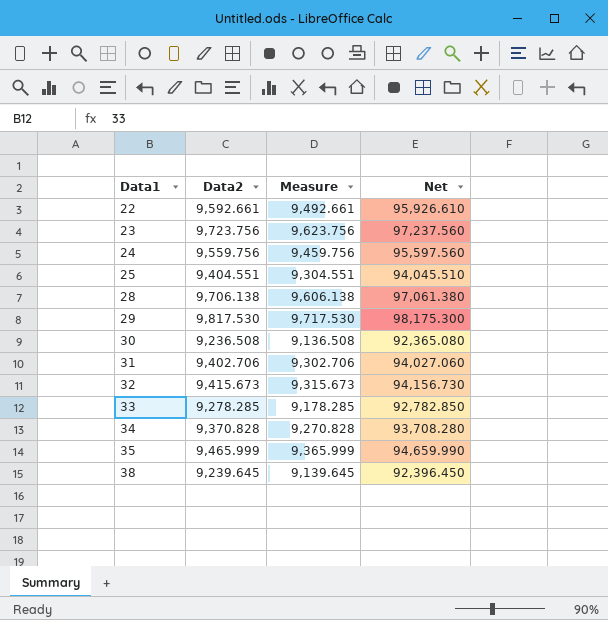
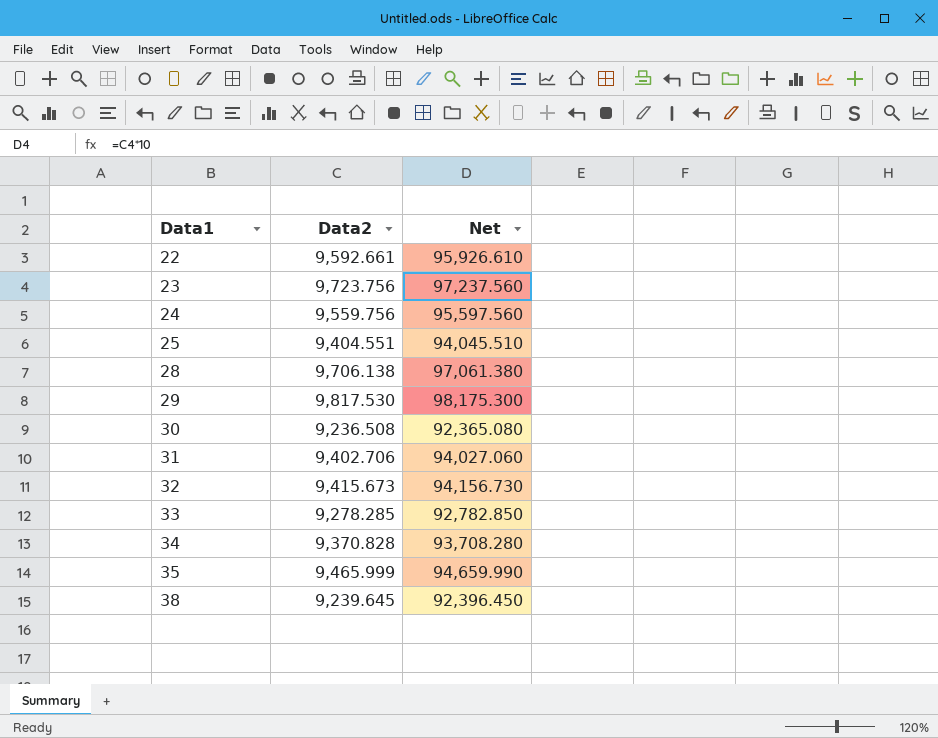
column Measure | formula: [Data2] - 100 -> none

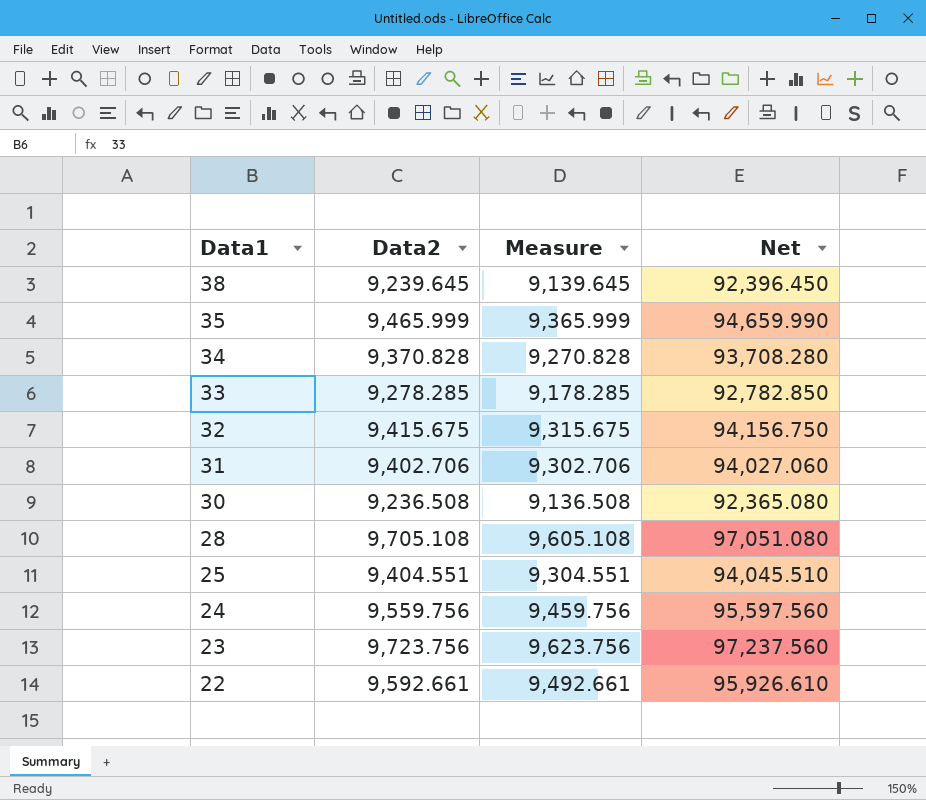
row order: Data1 ascending -> Data1 descending
column Measure | formula: none -> [Data2] - 100
row 29: 9,817.530 | 98,175.300 -> none
32 | Data2: 9,415.673 -> 9,415.675
32 | Net: 94,156.730 -> 94,156.750
28 | Data2: 9,706.138 -> 9,705.108
28 | Net: 97,061.380 -> 97,051.080

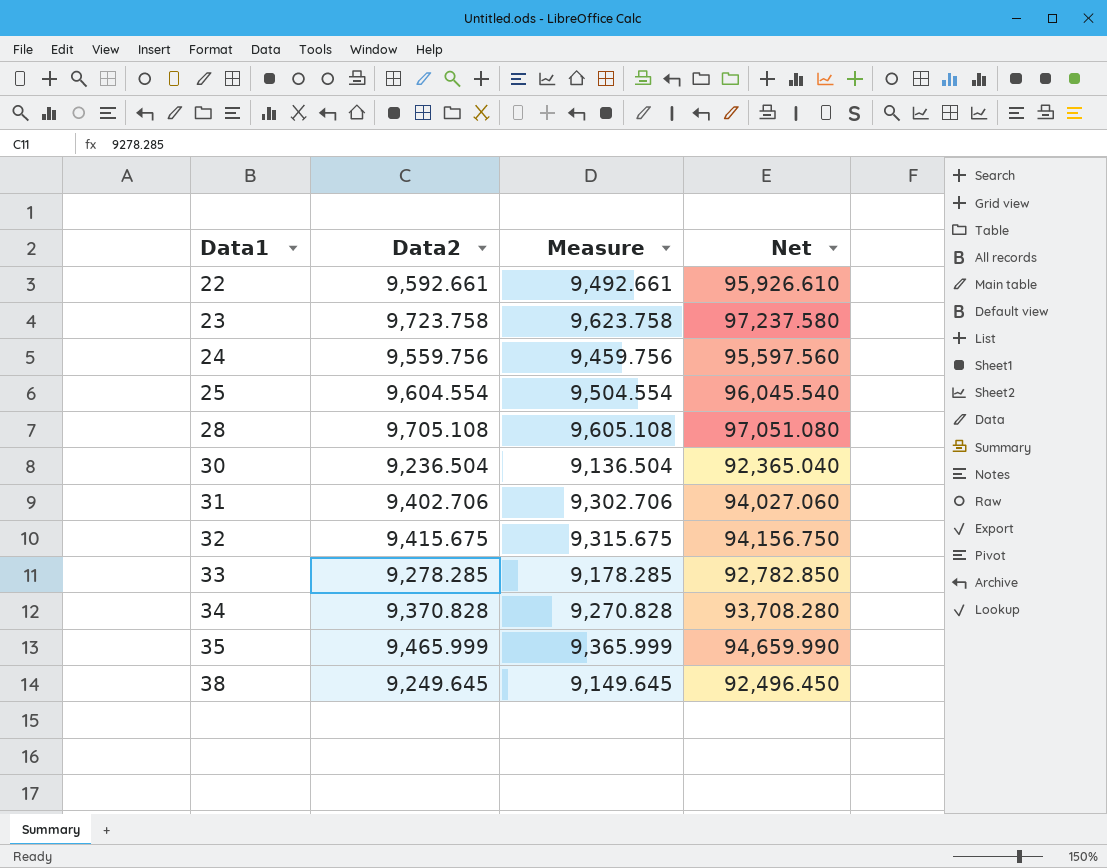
row order: Data1 descending -> Data1 ascending
23 | Data2: 9,723.756 -> 9,723.758
23 | Measure: 9,623.756 -> 9,623.758
23 | Net: 97,237.560 -> 97,237.580
25 | Data2: 9,404.551 -> 9,604.554
25 | Measure: 9,304.551 -> 9,504.554
25 | Net: 94,045.510 -> 96,045.540
30 | Data2: 9,236.508 -> 9,236.504
30 | Measure: 9,136.508 -> 9,136.504
30 | Net: 92,365.080 -> 92,365.040
38 | Data2: 9,239.645 -> 9,249.645
38 | Measure: 9,139.645 -> 9,149.645
38 | Net: 92,396.450 -> 92,496.450

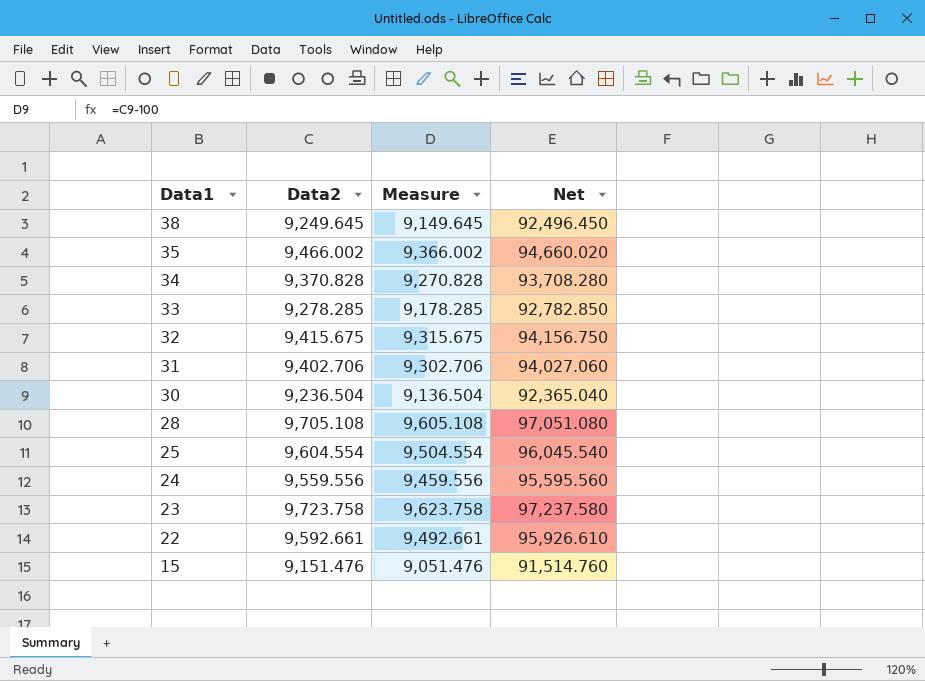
row order: Data1 ascending -> Data1 descending
35 | Data2: 9,465.999 -> 9,466.002
35 | Measure: 9,365.999 -> 9,366.002
35 | Net: 94,659.990 -> 94,660.020
24 | Data2: 9,559.756 -> 9,559.556
24 | Measure: 9,459.756 -> 9,459.556
24 | Net: 95,597.560 -> 95,595.560
row 15: none -> 9,151.476 | 9,051.476 | 91,514.760

